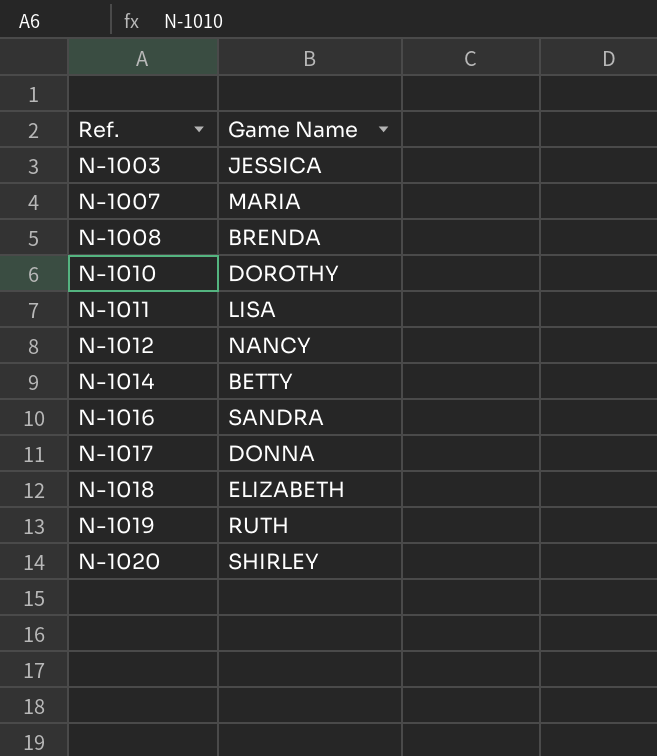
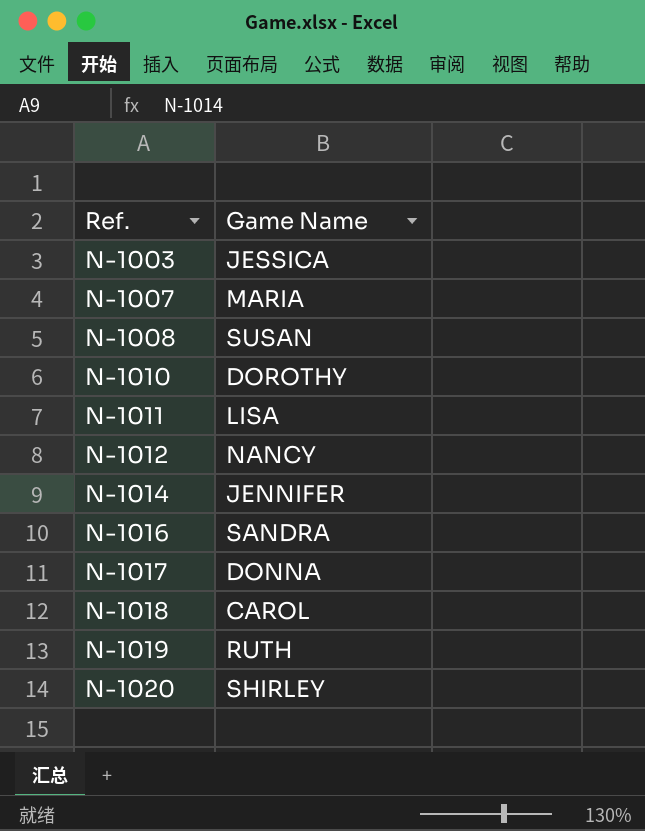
N-1008 | Game Name: BRENDA -> SUSAN
N-1014 | Game Name: BETTY -> JENNIFER
N-1018 | Game Name: ELIZABETH -> CAROL

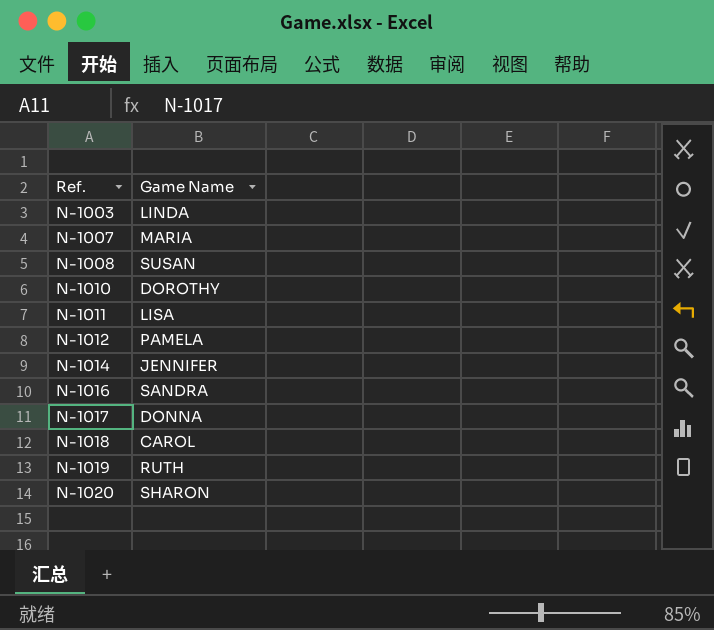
N-1003 | Game Name: JESSICA -> LINDA
N-1012 | Game Name: NANCY -> PAMELA
N-1020 | Game Name: SHIRLEY -> SHARON

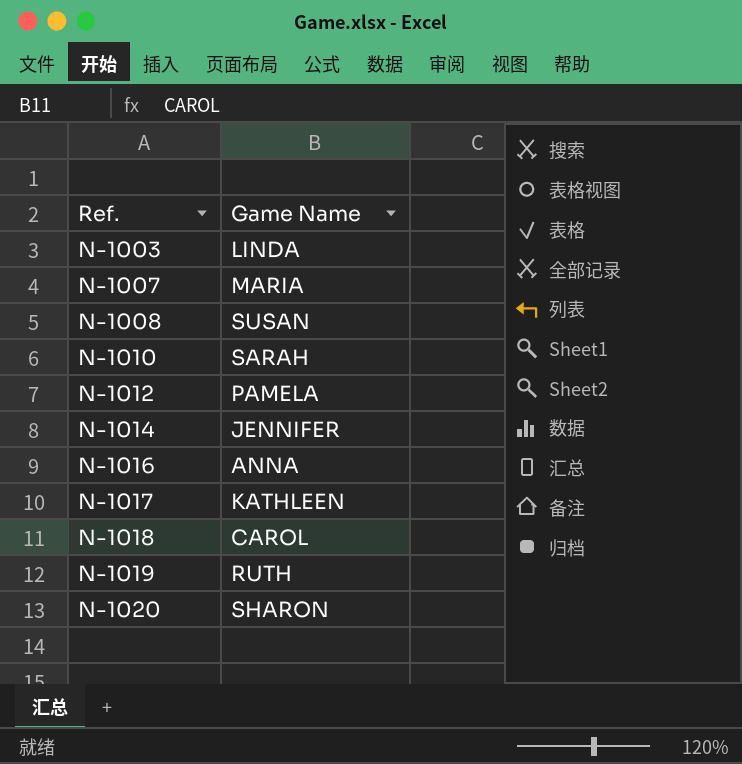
row N-1011: LISA -> none
N-1010 | Game Name: DOROTHY -> SARAH
N-1016 | Game Name: SANDRA -> ANNA
N-1017 | Game Name: DONNA -> KATHLEEN

